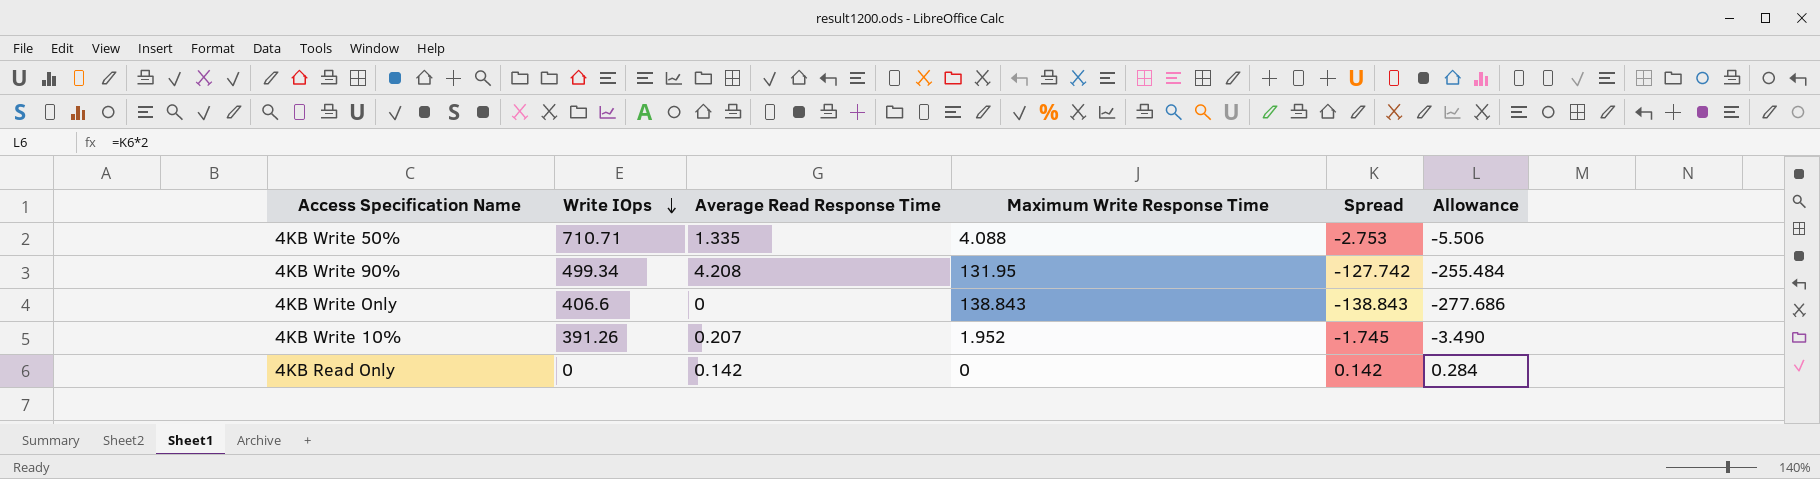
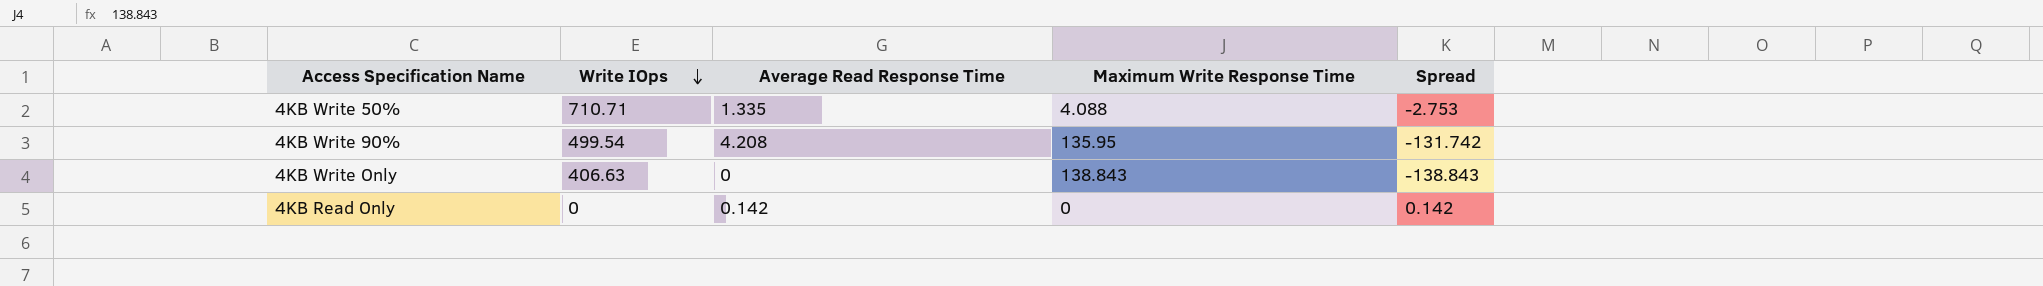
column Allowance | formula: [Spread] * 2 -> none
row 4KB Write 10%: 391.26 | 0.207 | 1.952 | -1.745 | -3.490 -> none
4KB Write 90% | Write IOps: 499.34 -> 499.54
4KB Write 90% | Maximum Write Response Time: 131.95 -> 135.95
4KB Write 90% | Spread: -127.742 -> -131.742
4KB Write Only | Write IOps: 406.6 -> 406.63

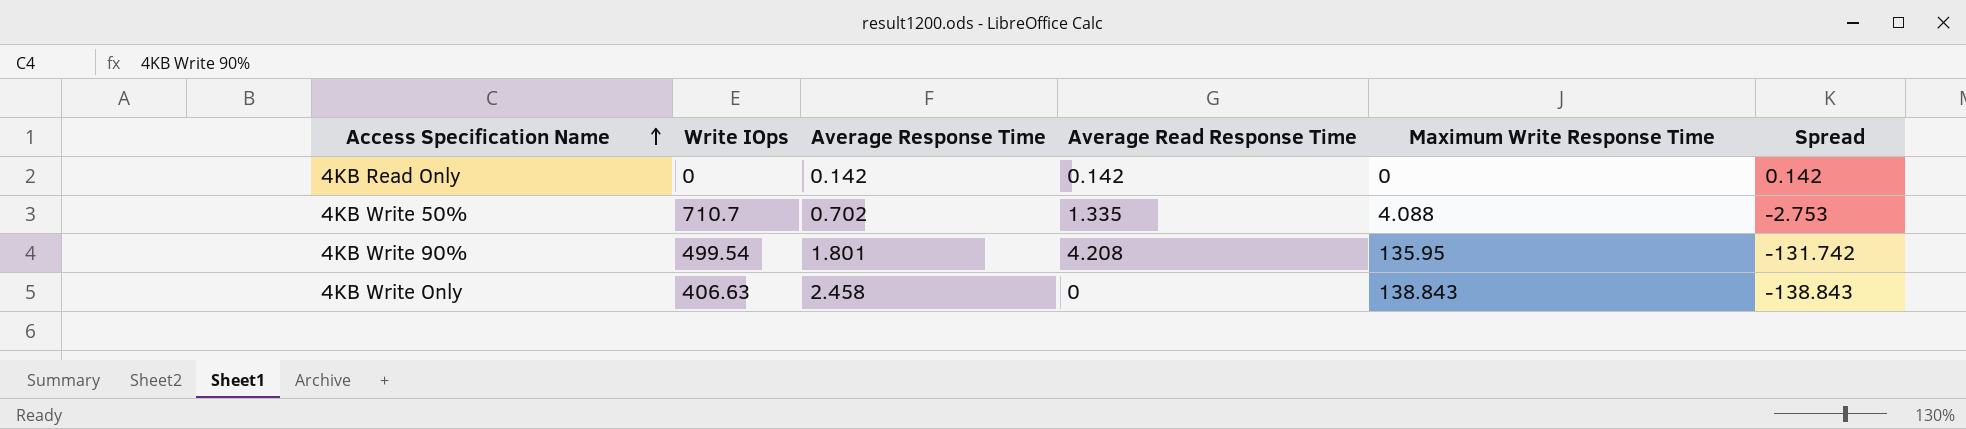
row order: Write IOps descending -> Access Specification Name ascending
column Average Response Time | position: none -> 3
4KB Write 50% | Write IOps: 710.71 -> 710.7

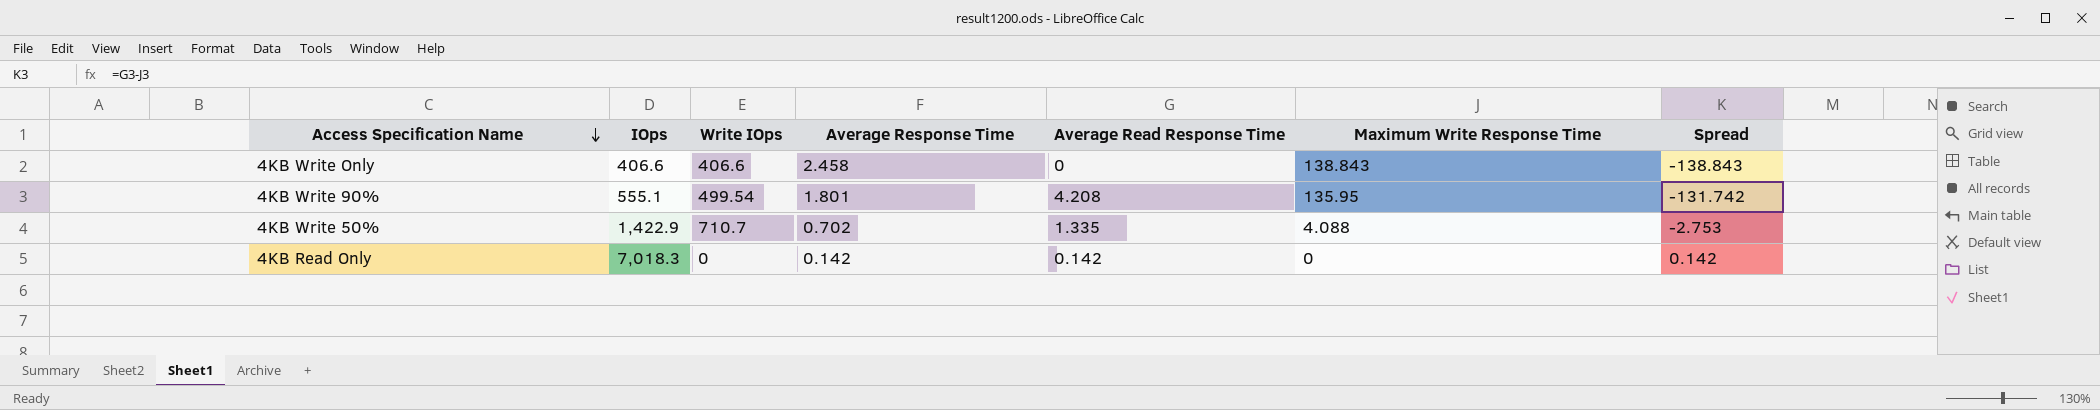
row order: Access Specification Name ascending -> Access Specification Name descending
column IOps | position: none -> 2
4KB Write Only | Write IOps: 406.63 -> 406.6

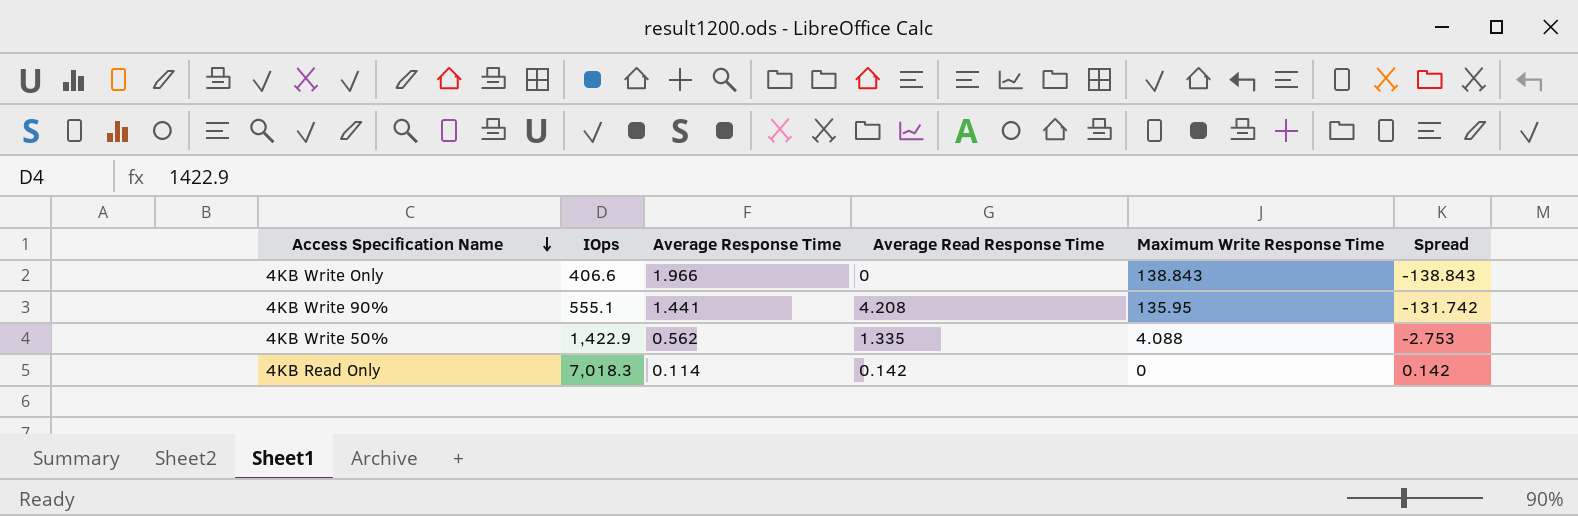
column Write IOps | position: 3 -> none
4KB Write Only | Average Response Time: 2.458 -> 1.966
4KB Write 90% | Average Response Time: 1.801 -> 1.441
4KB Write 50% | Average Response Time: 0.702 -> 0.562
4KB Read Only | Average Response Time: 0.142 -> 0.114

